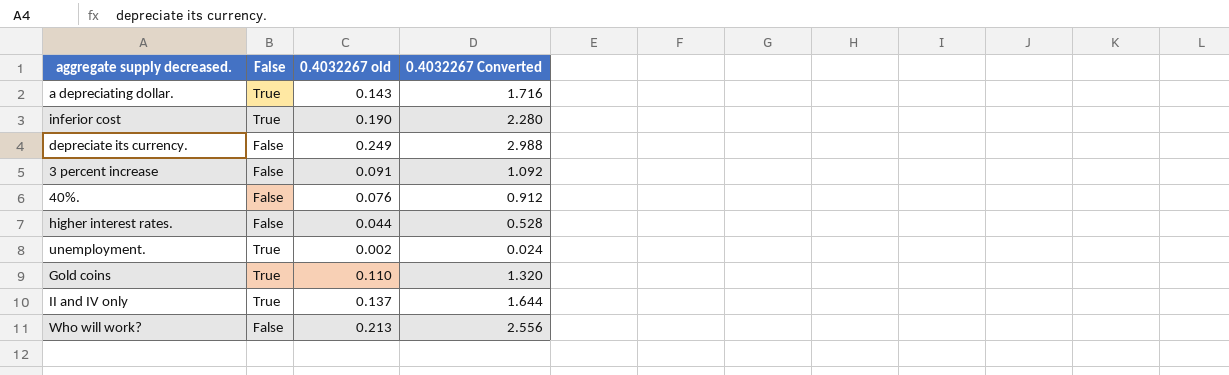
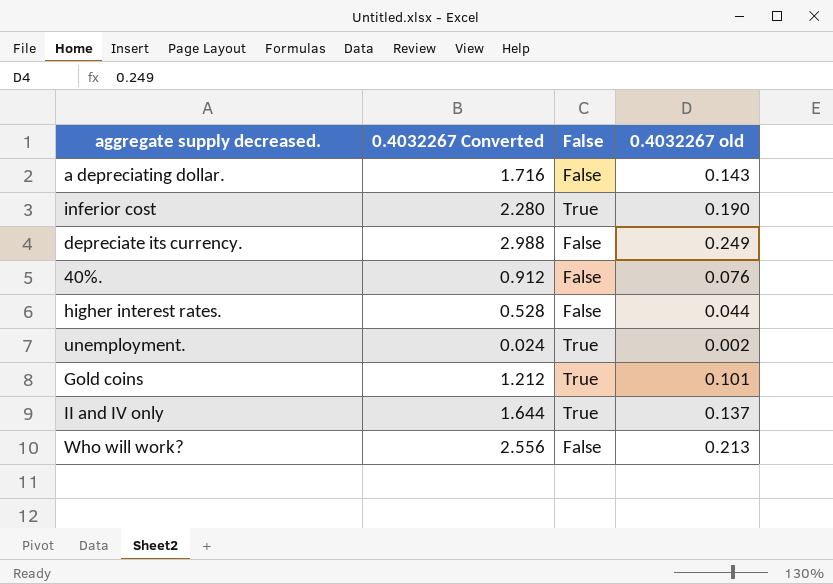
column 0.4032267 Converted | position: 4 -> 2
row 3 percent increase: False | 0.091 | 1.092 -> none
a depreciating dollar. | False: True -> False
Gold coins | 0.4032267 Converted: 1.320 -> 1.212
Gold coins | 0.4032267 old: 0.110 -> 0.101

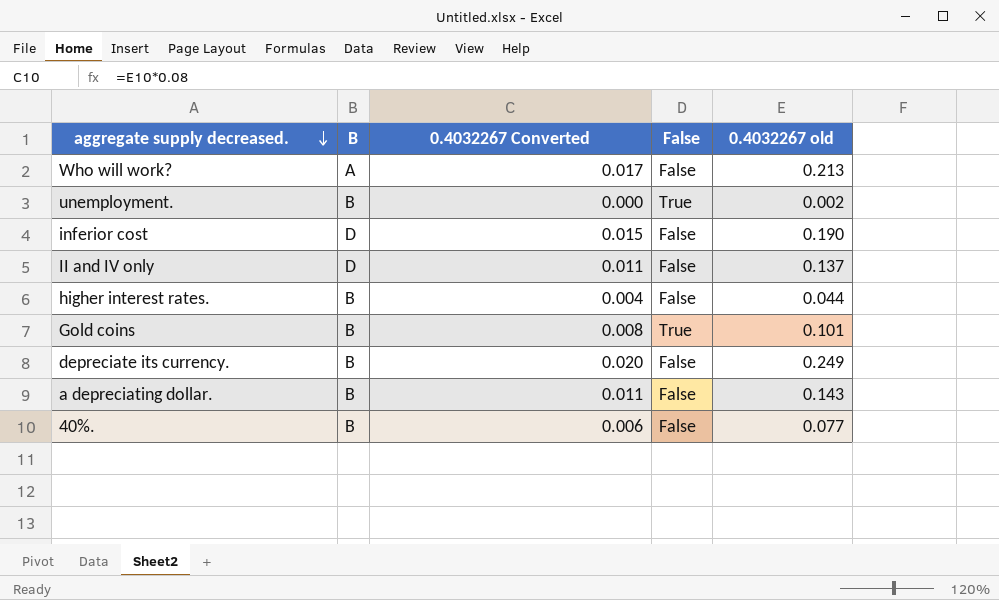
row order: none -> aggregate supply decreased. descending
column B | position: none -> 2
column 0.4032267 Converted | formula: [0.4032267 old] * 12 -> [0.4032267 old] * 0.08
inferior cost | False: True -> False
II and IV only | False: True -> False
40%. | 0.4032267 old: 0.076 -> 0.077

